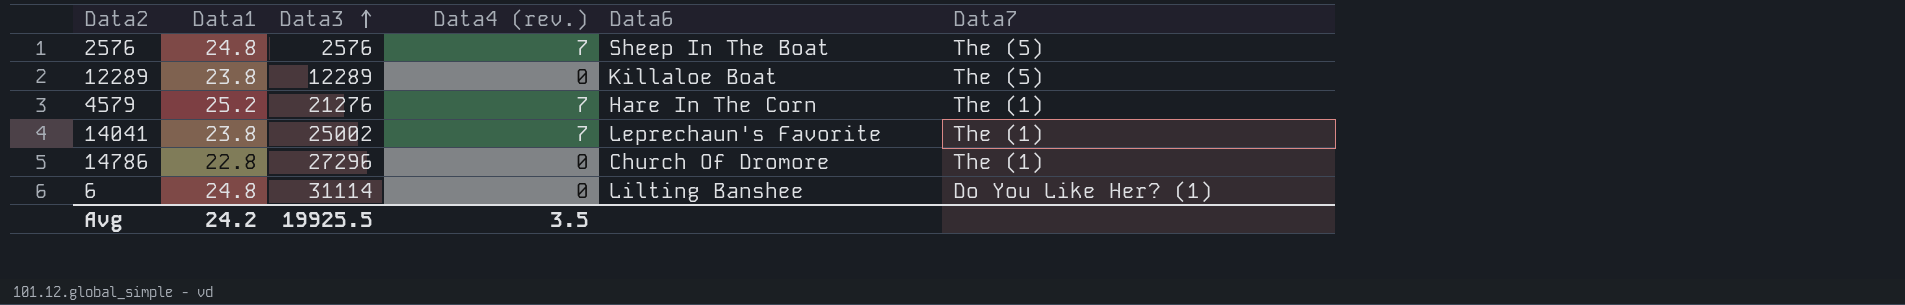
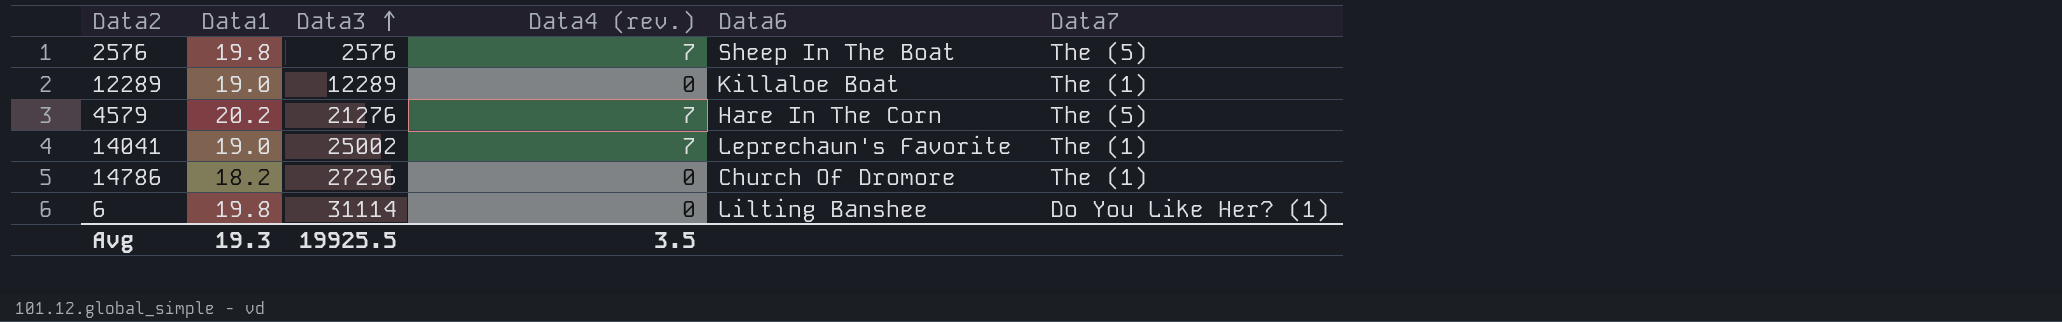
2576 | Data1: 24.8 -> 19.8
12289 | Data1: 23.8 -> 19.0
12289 | Data7: The (5) -> The (1)
4579 | Data1: 25.2 -> 20.2
4579 | Data7: The (1) -> The (5)
14041 | Data1: 23.8 -> 19.0
14786 | Data1: 22.8 -> 18.2
6 | Data1: 24.8 -> 19.8
Avg | Data1: 24.2 -> 19.3

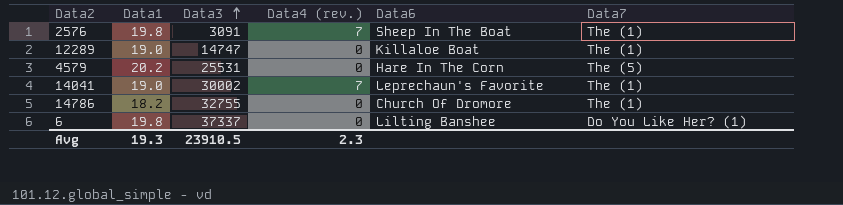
2576 | Data3: 2576 -> 3091
2576 | Data7: The (5) -> The (1)
12289 | Data3: 12289 -> 14747
4579 | Data3: 21276 -> 25531
4579 | Data4 (rev.): 7 -> 0
14041 | Data3: 25002 -> 30002
14786 | Data3: 27296 -> 32755
6 | Data3: 31114 -> 37337
Avg | Data3: 19925.5 -> 23910.5
Avg | Data4 (rev.): 3.5 -> 2.3

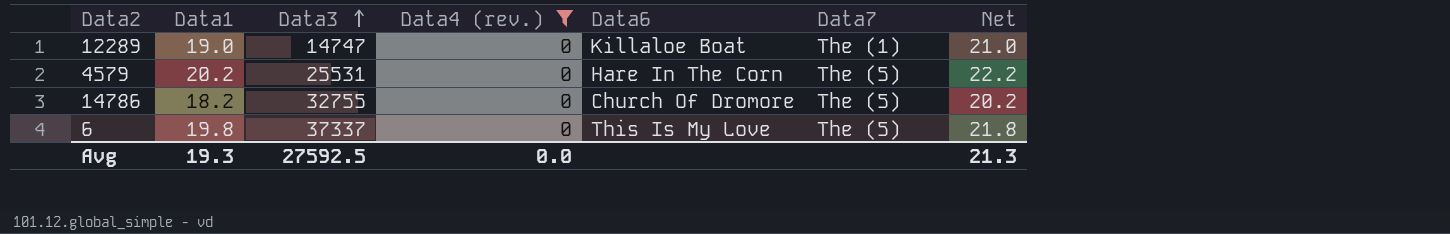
filter: none -> Data4 (rev.) = 0
column Net | formula: none -> [Data1] + 2
14786 | Data7: The (1) -> The (5)
6 | Data6: Lilting Banshee -> This Is My Love
6 | Data7: Do You Like Her? (1) -> The (5)
Avg | Data3: 23910.5 -> 27592.5
Avg | Data4 (rev.): 2.3 -> 0.0

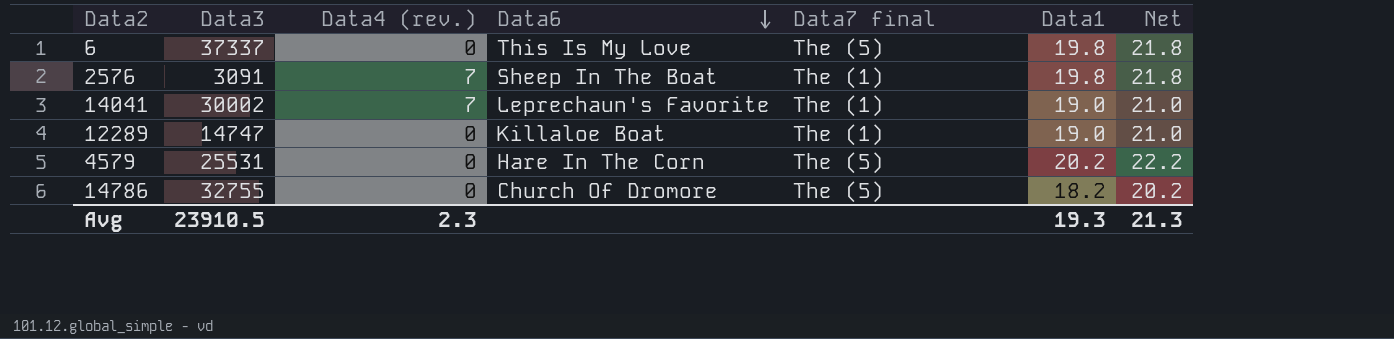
filter: Data4 (rev.) = 0 -> none
row order: Data3 ascending -> Data6 descending
column name: Data7 -> Data7 final
column Data1 | position: 2 -> 6
Avg | Data3: 27592.5 -> 23910.5
Avg | Data4 (rev.): 0.0 -> 2.3

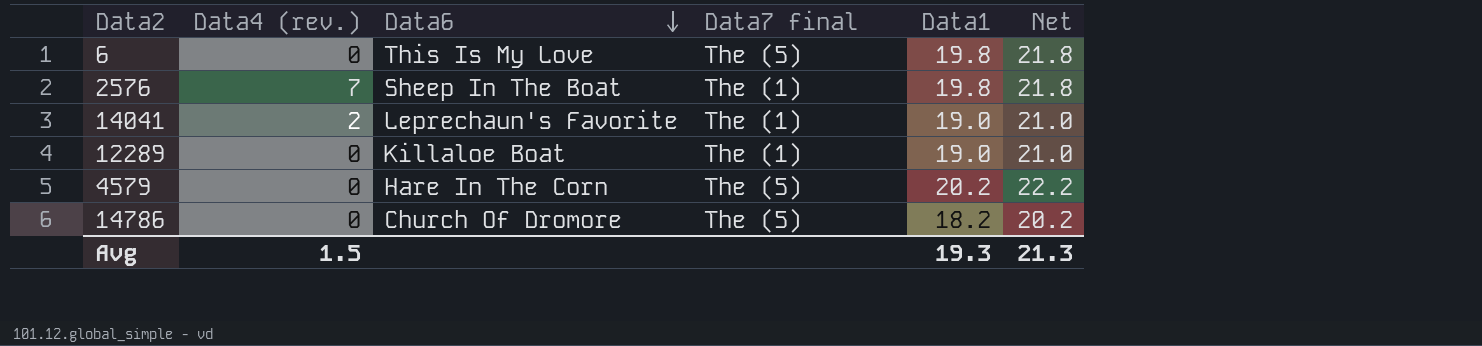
column Data3 | position: 2 -> none
14041 | Data4 (rev.): 7 -> 2
Avg | Data4 (rev.): 2.3 -> 1.5

